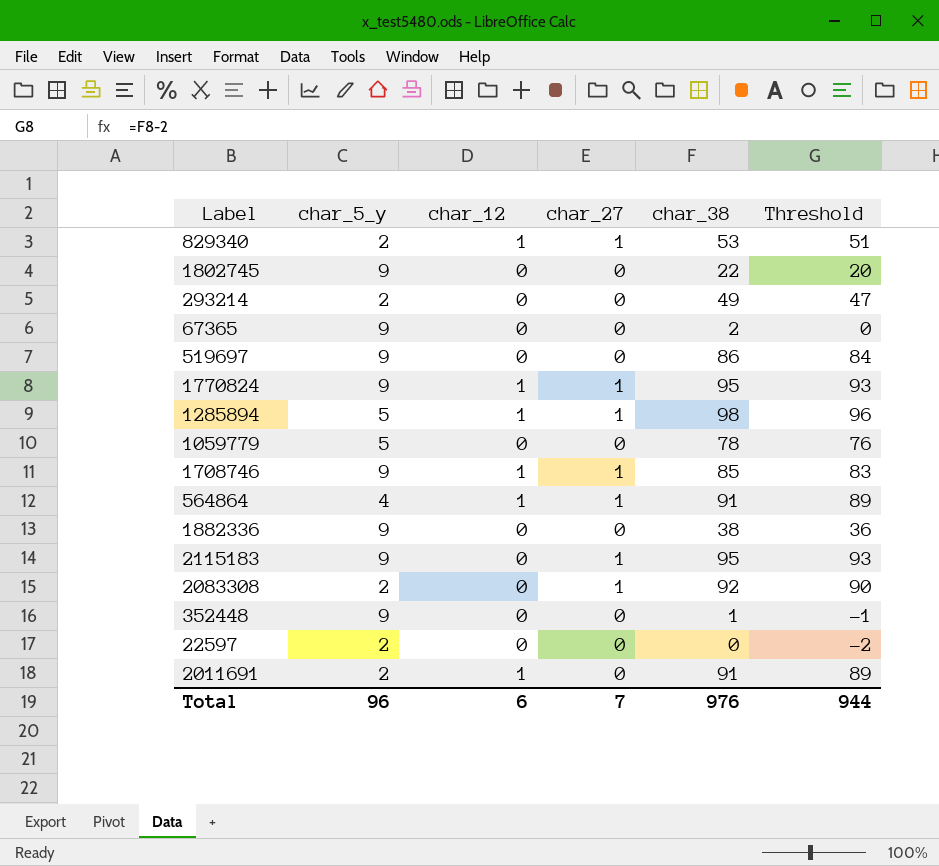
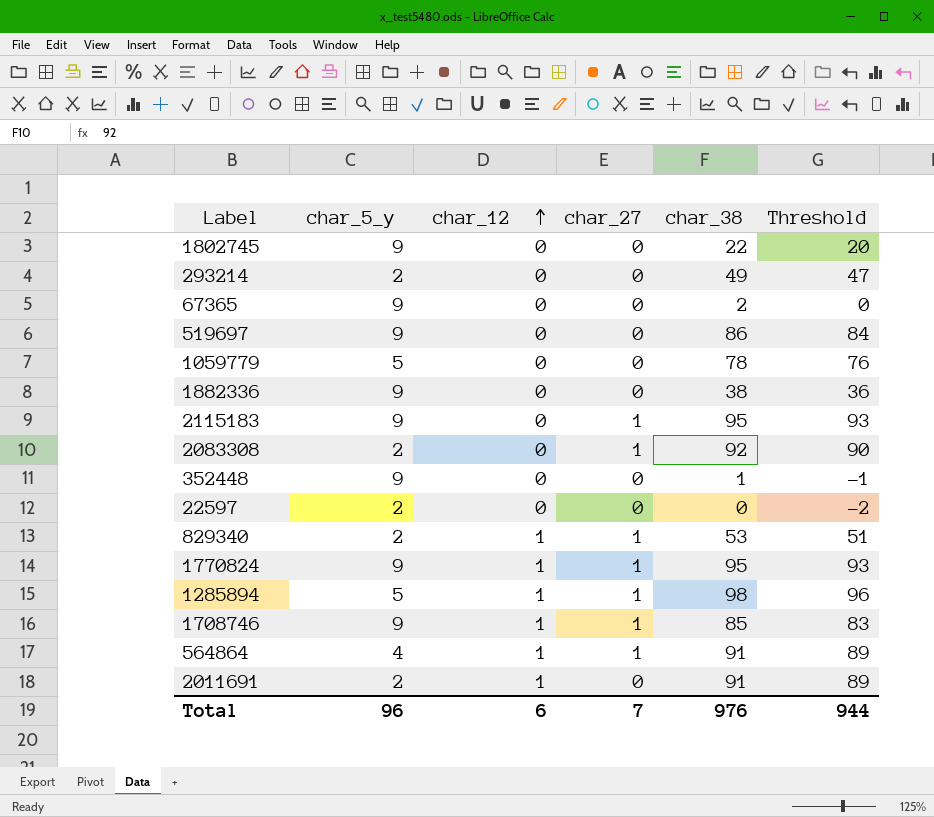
row order: none -> char_12 ascending

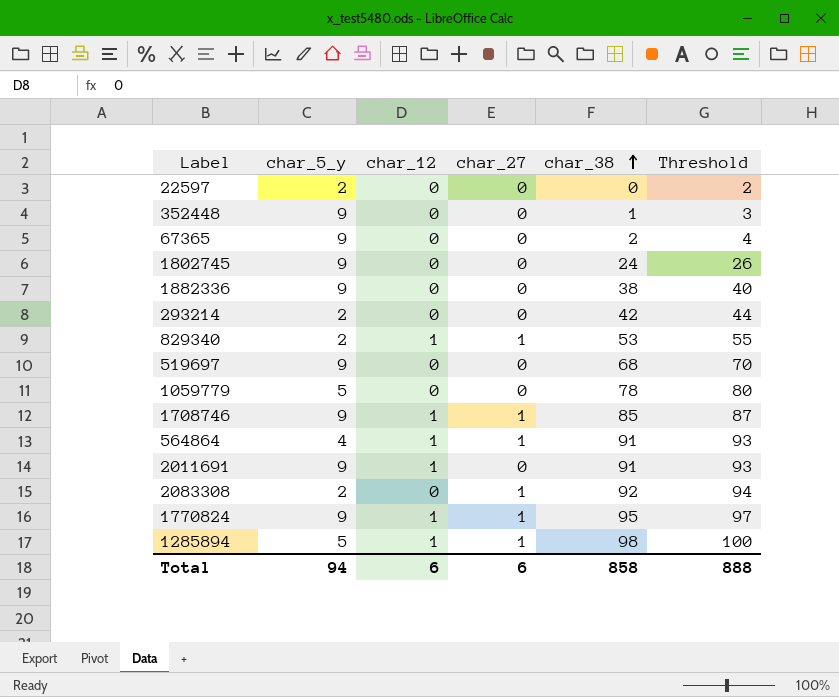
row order: char_12 ascending -> char_38 ascending
column Threshold | formula: [char_38] - 2 -> [char_38] + 2
row 2115183: 9 | 0 | 1 | 95 | 93 -> none
1802745 | char_38: 22 -> 24
293214 | char_38: 49 -> 42
519697 | char_38: 86 -> 68
2011691 | char_5_y: 2 -> 9
Total | char_5_y: 96 -> 94
Total | char_27: 7 -> 6
Total | char_38: 976 -> 858
Total | Threshold: 944 -> 888

